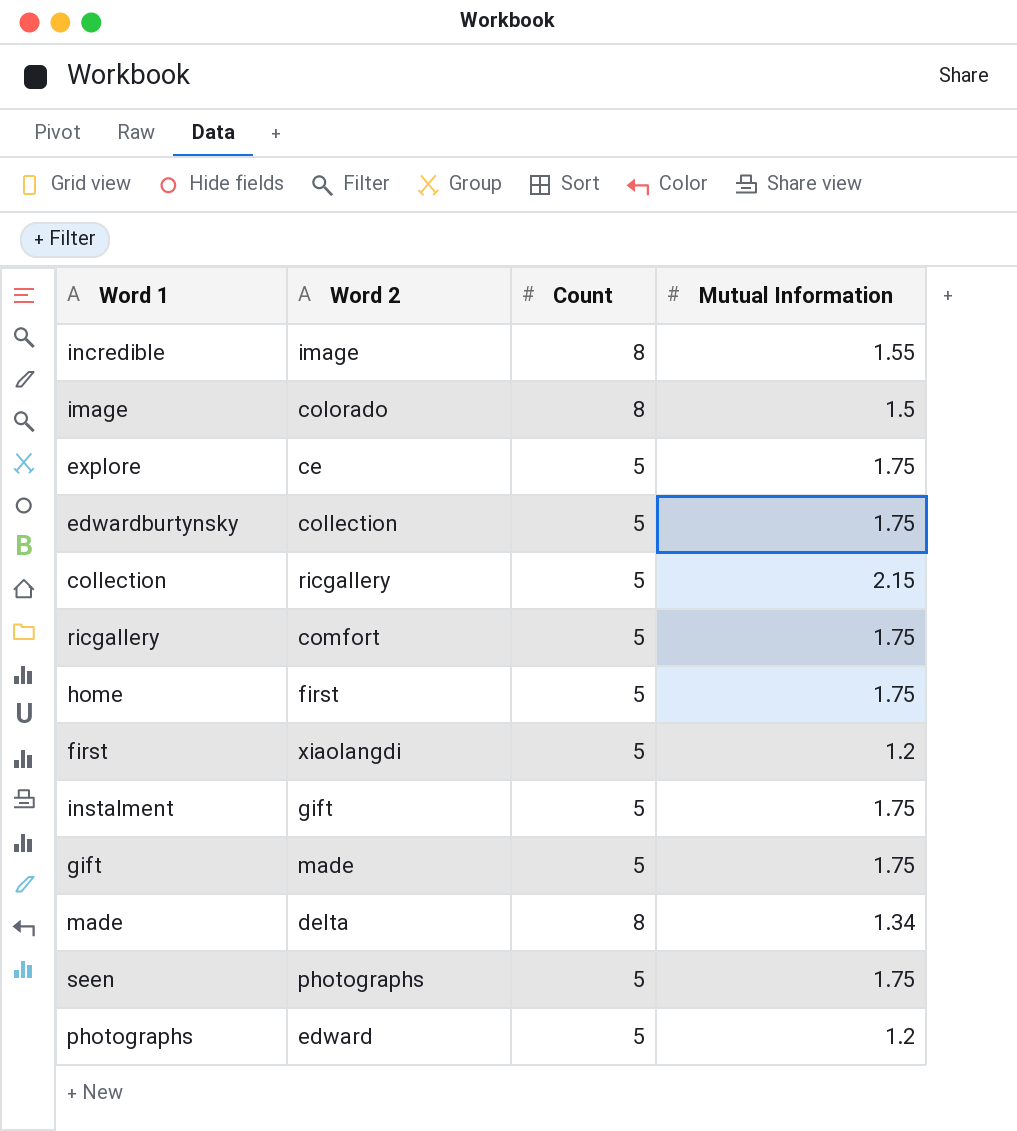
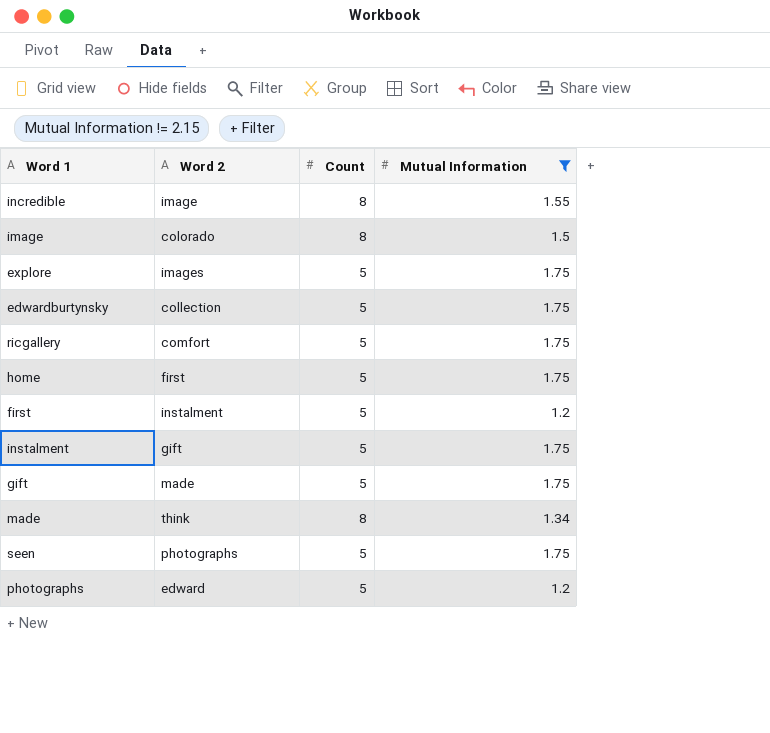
filter: none -> Mutual Information != 2.15
explore | Word 2: ce -> images
first | Word 2: xiaolangdi -> instalment
made | Word 2: delta -> think

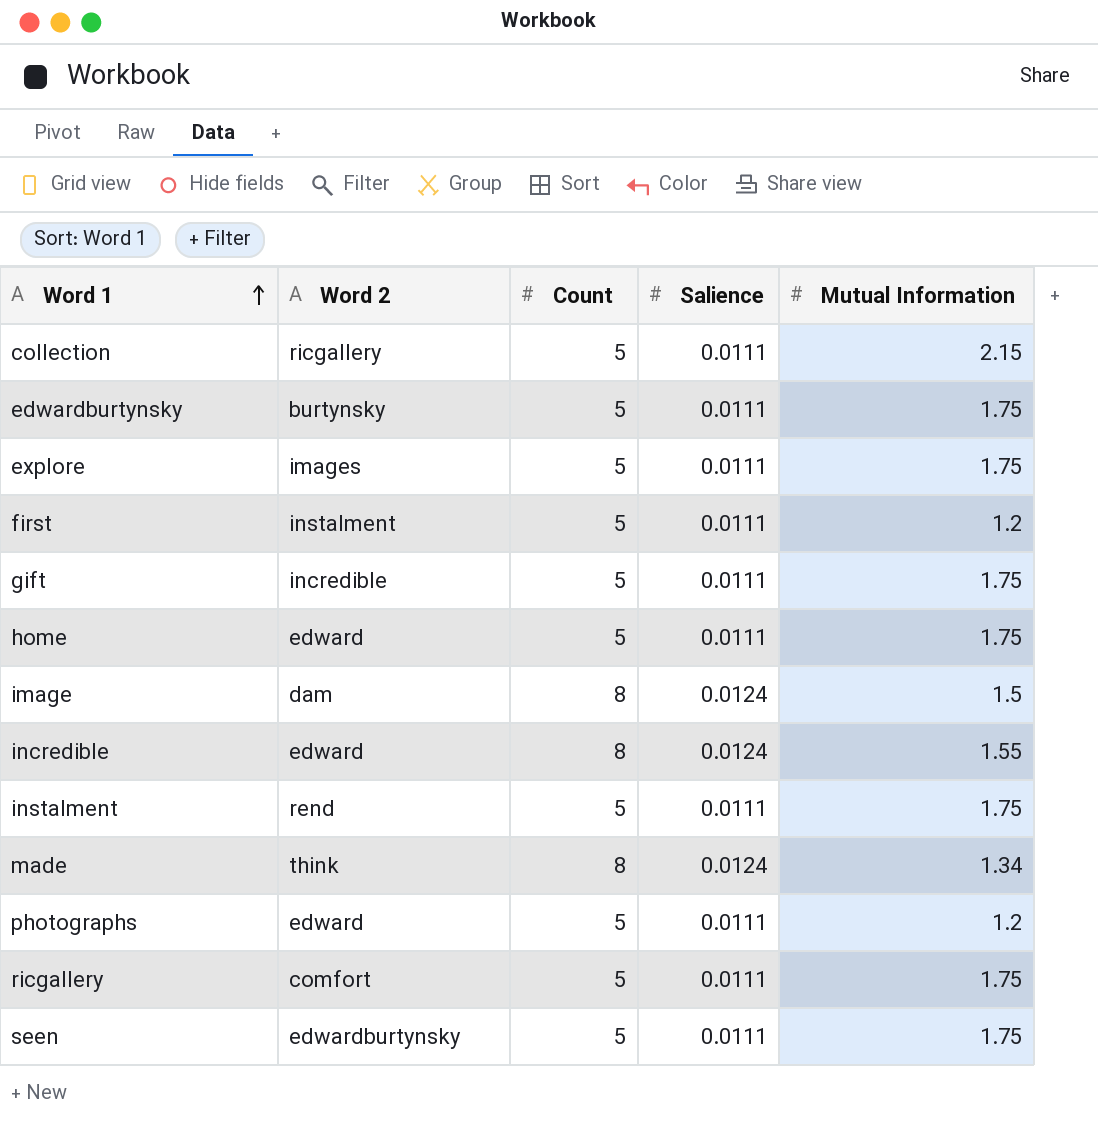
filter: Mutual Information != 2.15 -> none
row order: none -> Word 1 ascending
column Salience | position: none -> 4
edwardburtynsky | Word 2: collection -> burtynsky
gift | Word 2: made -> incredible
home | Word 2: first -> edward
image | Word 2: colorado -> dam
incredible | Word 2: image -> edward
instalment | Word 2: gift -> rend
seen | Word 2: photographs -> edwardburtynsky

